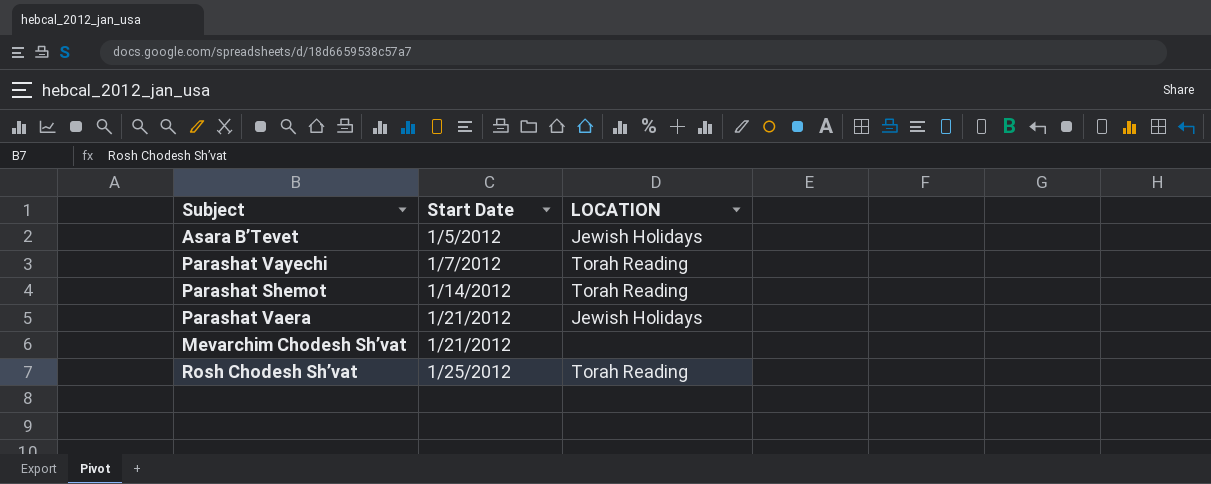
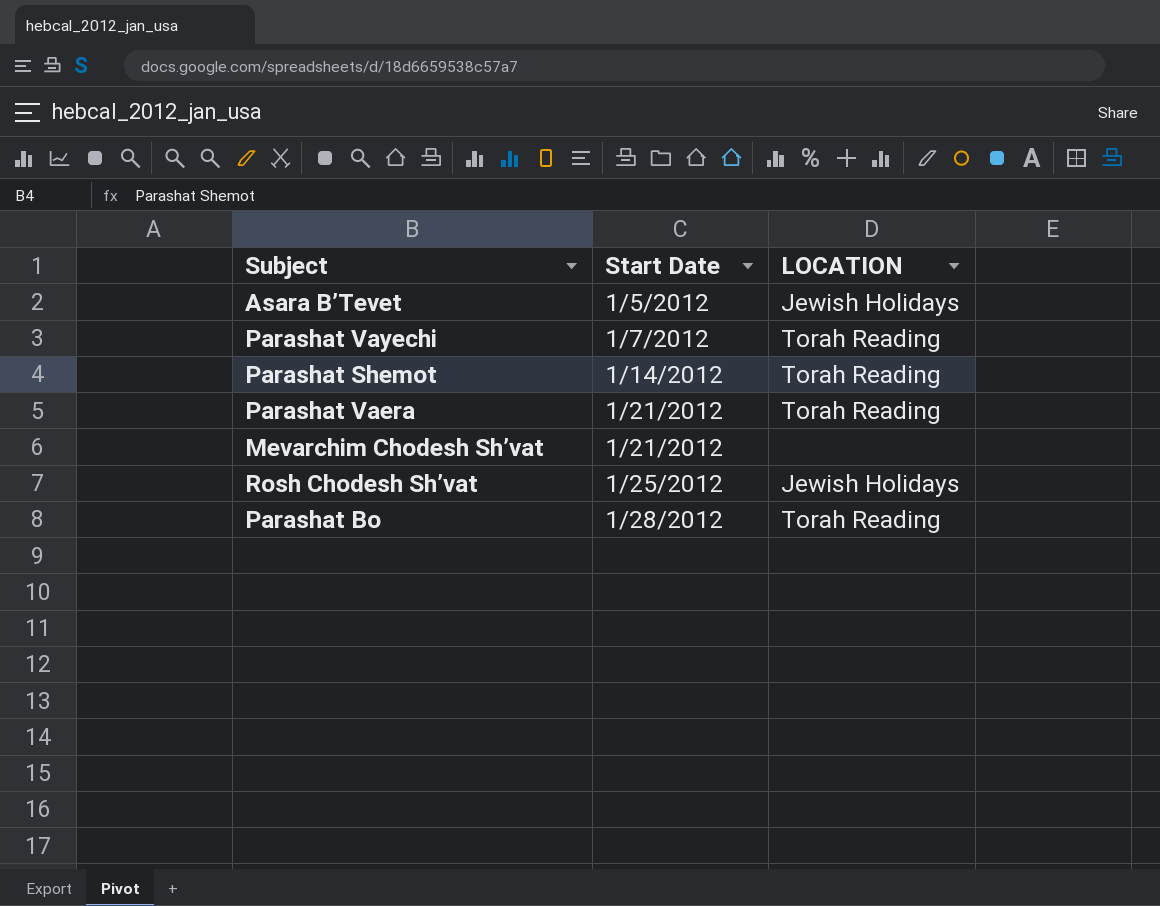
Parashat Vaera | LOCATION: Jewish Holidays -> Torah Reading
Rosh Chodesh Sh’vat | LOCATION: Torah Reading -> Jewish Holidays
row Parashat Bo: none -> 1/28/2012 | Torah Reading

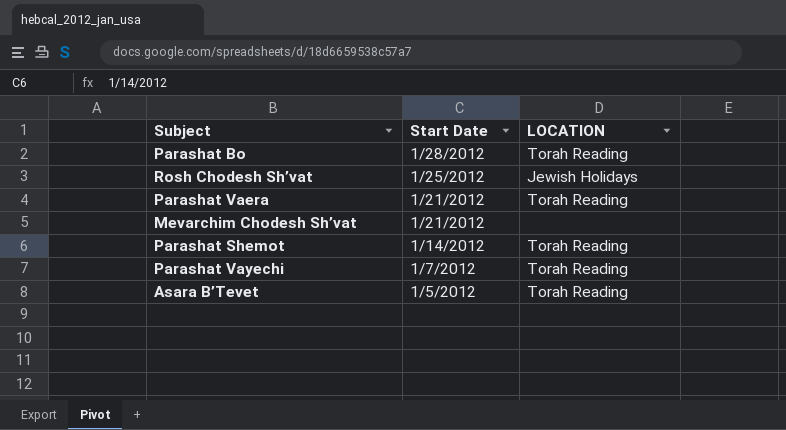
row order: Start Date ascending -> Start Date descending
Asara B’Tevet | LOCATION: Jewish Holidays -> Torah Reading

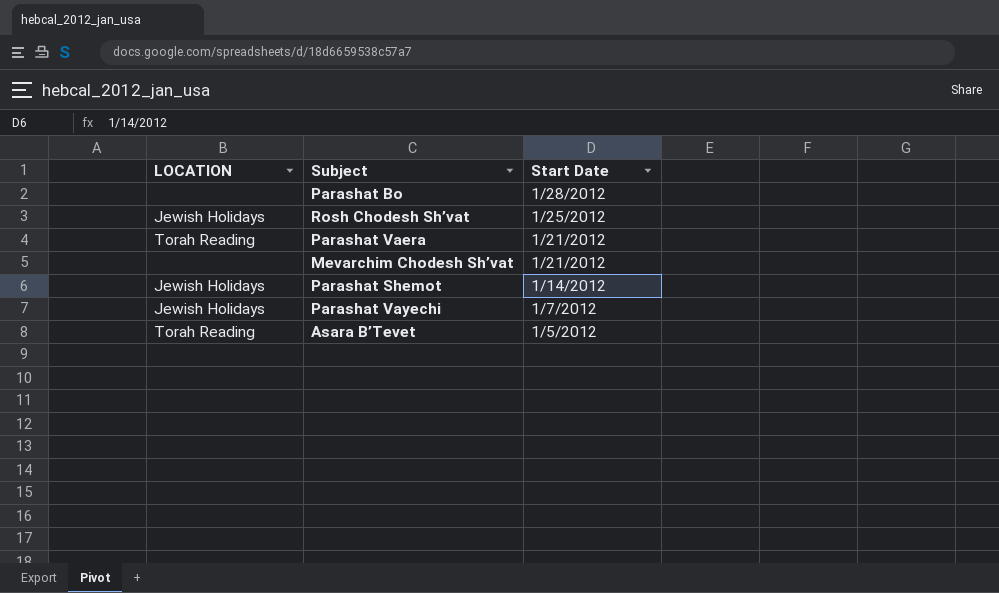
column LOCATION | position: 3 -> 1
Parashat Bo | LOCATION: Torah Reading -> none
Parashat Shemot | LOCATION: Torah Reading -> Jewish Holidays
Parashat Vayechi | LOCATION: Torah Reading -> Jewish Holidays

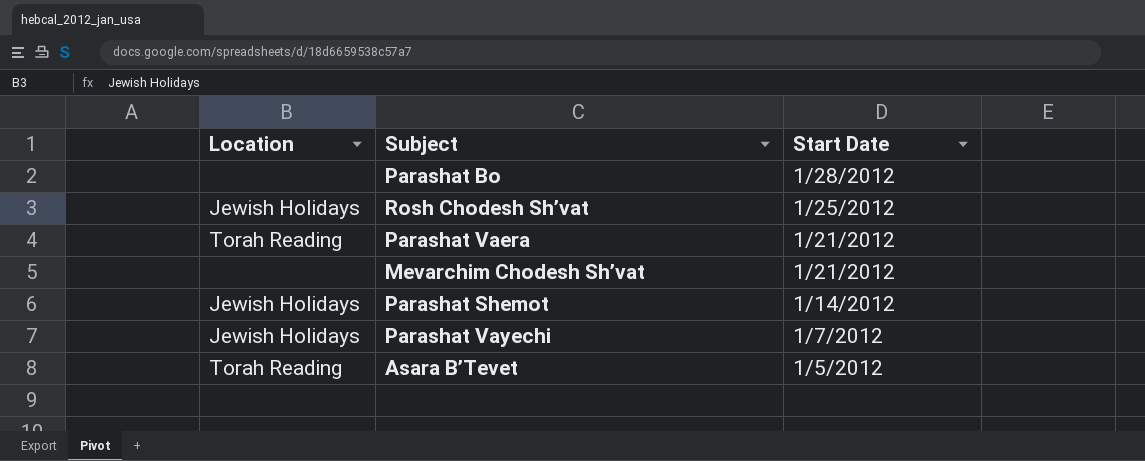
column name: LOCATION -> Location

